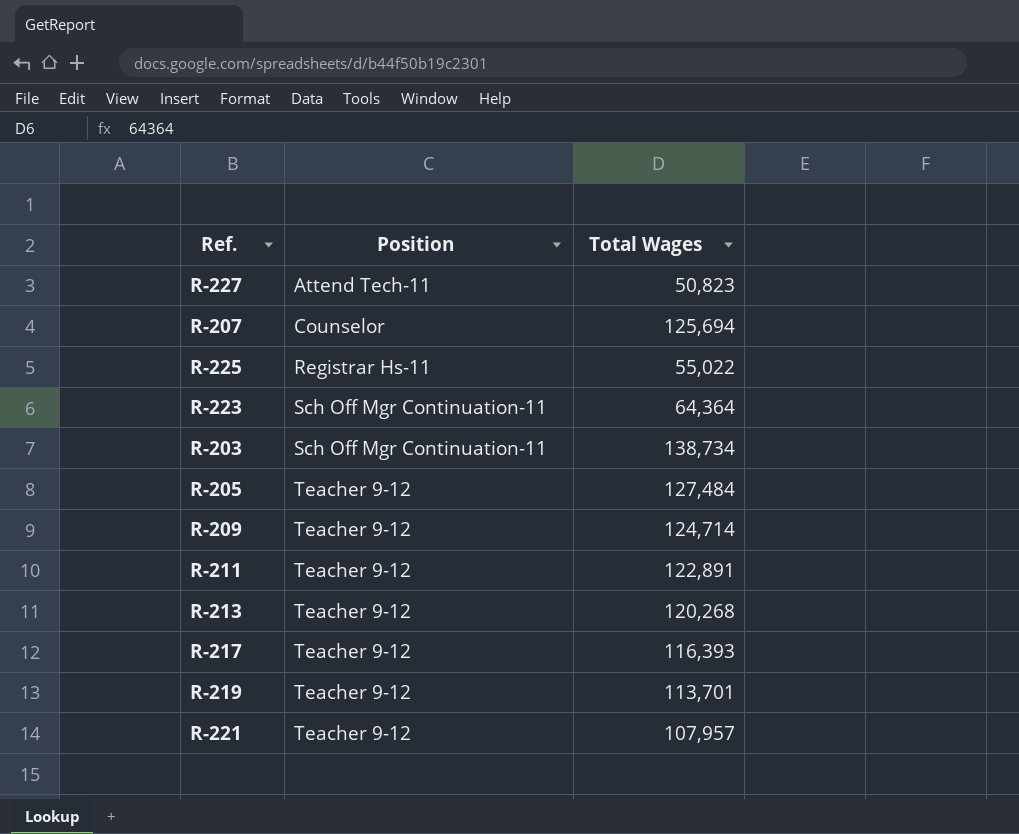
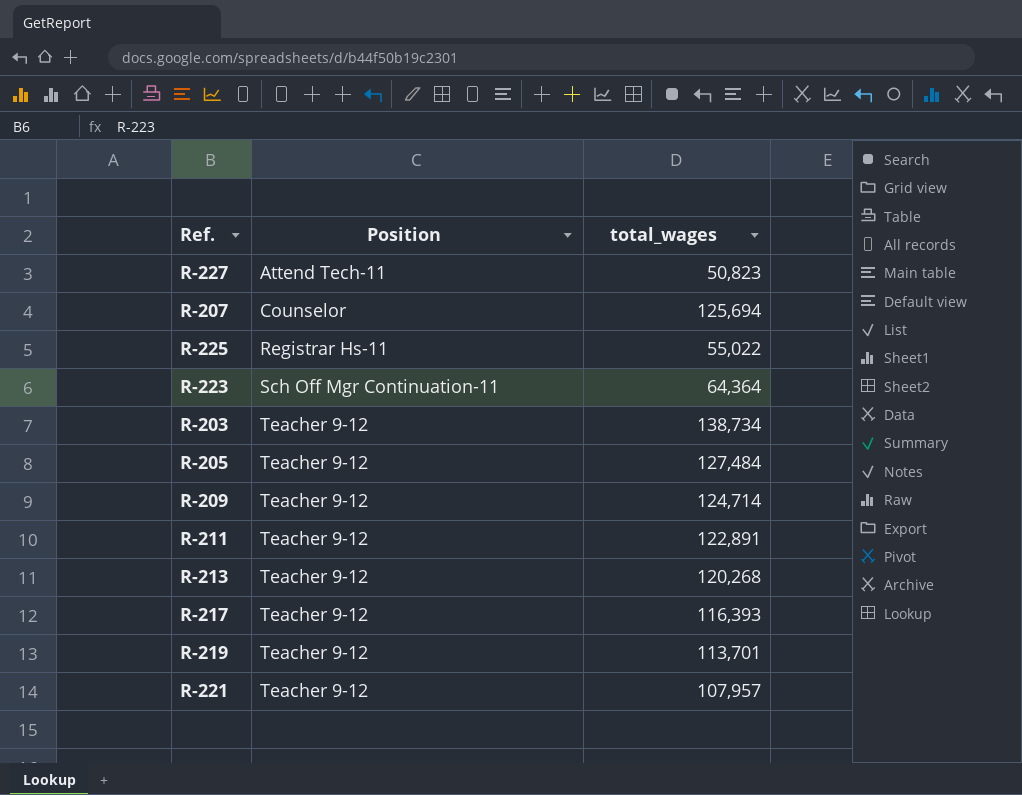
column name: Total Wages -> total_wages
R-203 | Position: Sch Off Mgr Continuation-11 -> Teacher 9-12

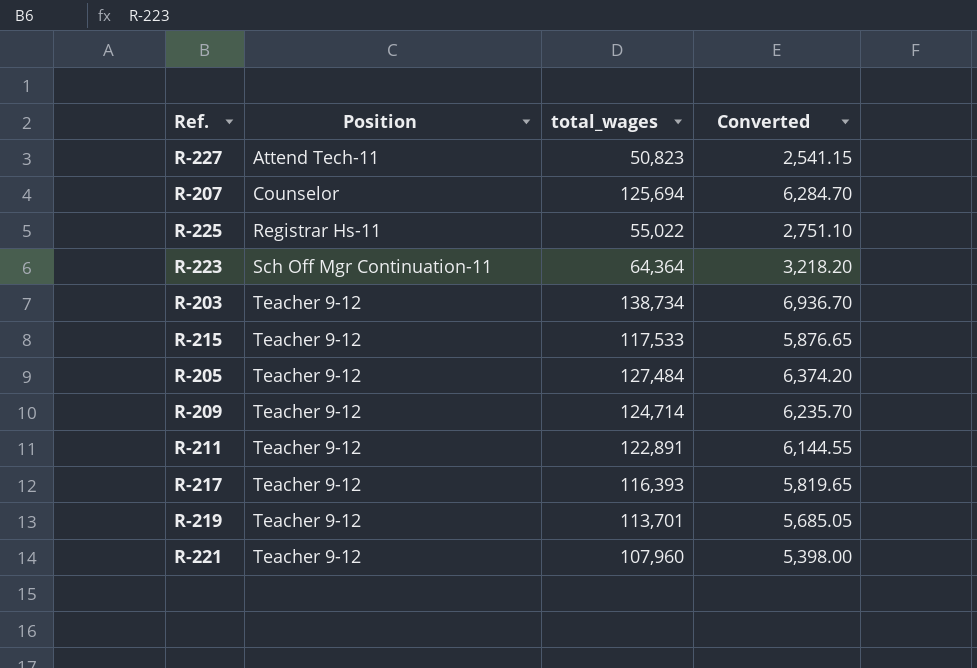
column Converted | formula: none -> [total_wages] * 0.05
row R-213: Teacher 9-12 | 120,268 -> none
row R-215: none -> Teacher 9-12 | 117,533 | 5,876.65
R-221 | total_wages: 107,957 -> 107,960

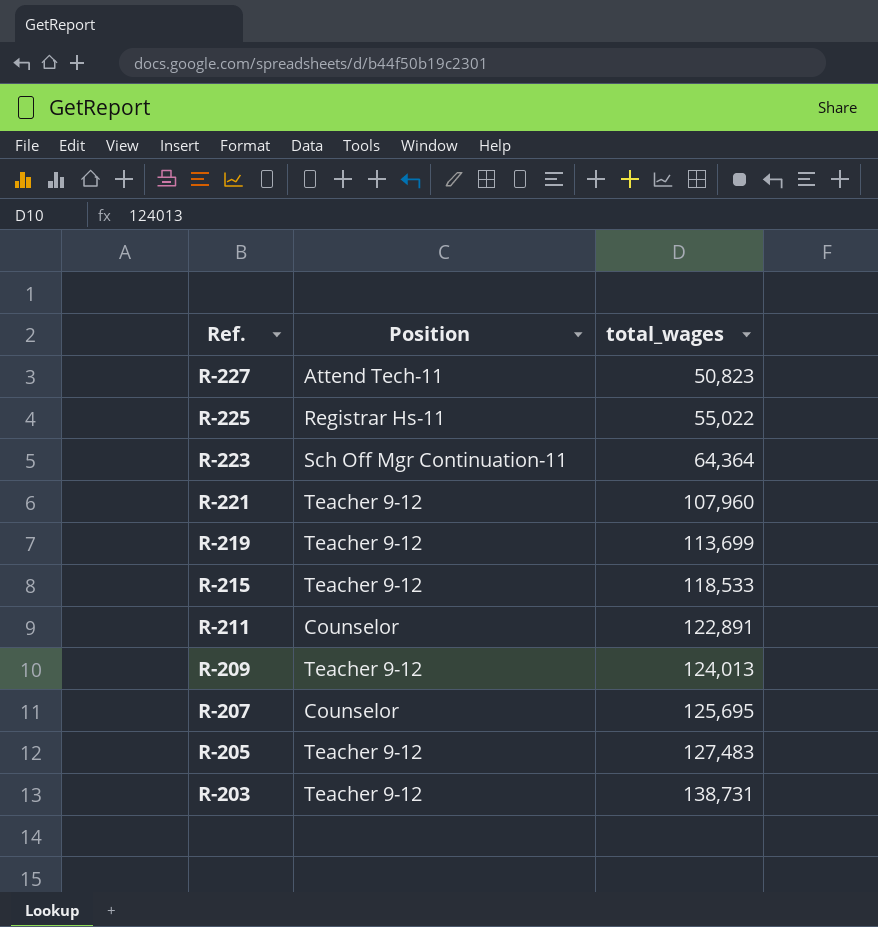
row order: Position ascending -> Ref. descending
column Converted | formula: [total_wages] * 0.05 -> none
row R-217: Teacher 9-12 | 116,393 | 5,819.65 -> none
R-219 | total_wages: 113,701 -> 113,699
R-215 | total_wages: 117,533 -> 118,533
R-211 | Position: Teacher 9-12 -> Counselor
R-209 | total_wages: 124,714 -> 124,013
R-207 | total_wages: 125,694 -> 125,695
R-205 | total_wages: 127,484 -> 127,483
R-203 | total_wages: 138,734 -> 138,731

